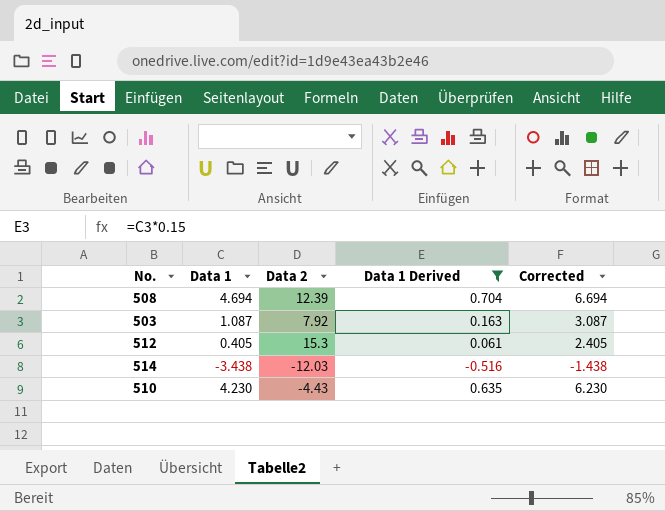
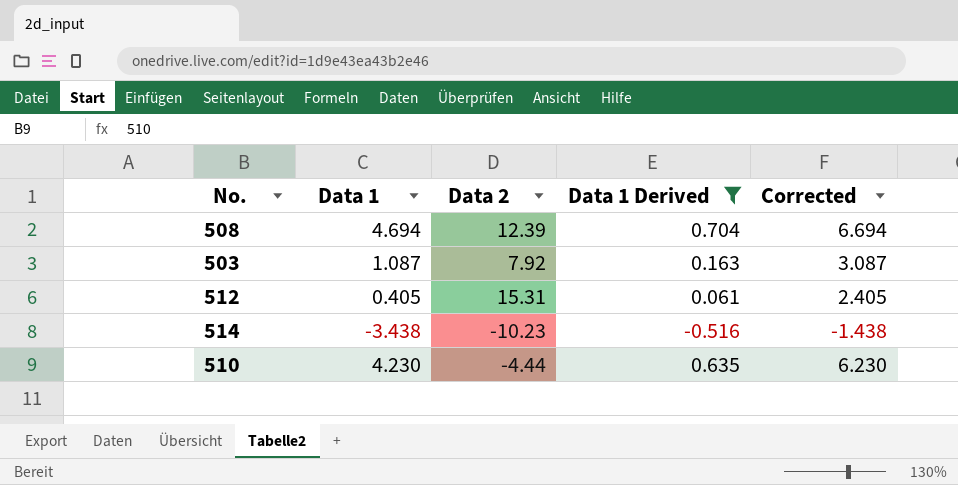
512 | Data 2: 15.3 -> 15.31
514 | Data 2: -12.03 -> -10.23
510 | Data 2: -4.43 -> -4.44

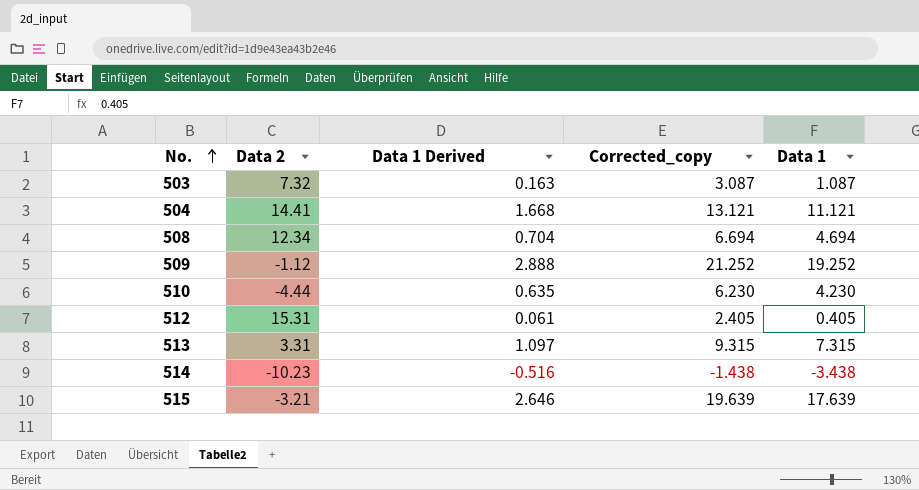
filter: Data 1 Derived <= 0.704 -> none
row order: none -> No. ascending
column name: Corrected -> Corrected_copy
column Data 1 | position: 2 -> 5
503 | Data 2: 7.92 -> 7.32
508 | Data 2: 12.39 -> 12.34

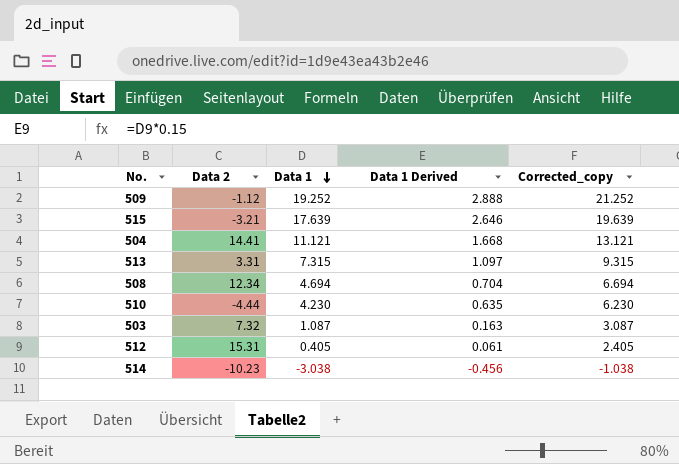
row order: No. ascending -> Data 1 descending
column Data 1 | position: 5 -> 3
514 | Data 1: -3.438 -> -3.038
514 | Data 1 Derived: -0.516 -> -0.456
514 | Corrected_copy: -1.438 -> -1.038

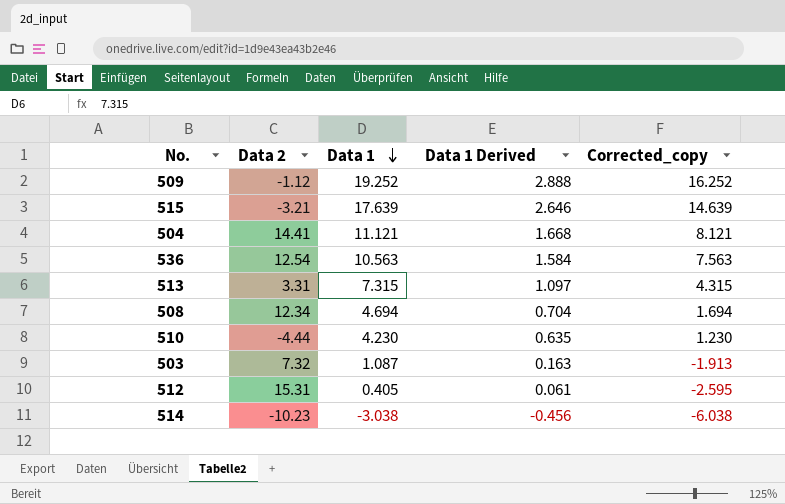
column Corrected_copy | formula: [Data 1] + 2 -> [Data 1] - 3
row 536: none -> 12.54 | 10.563 | 1.584 | 7.563

